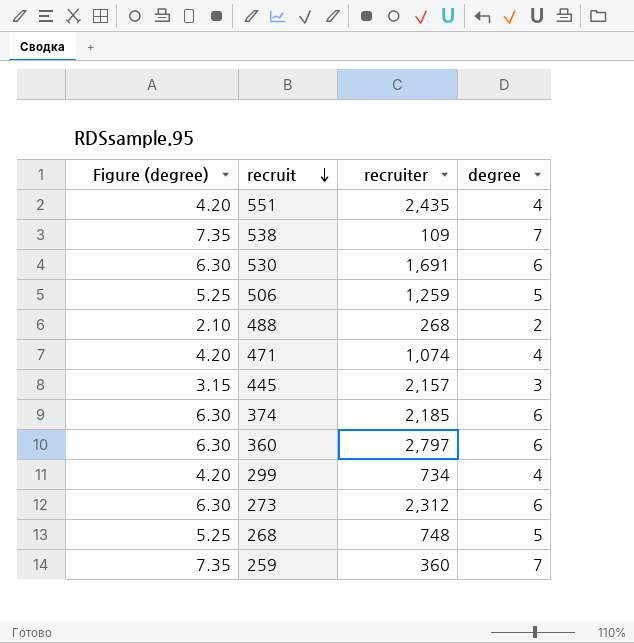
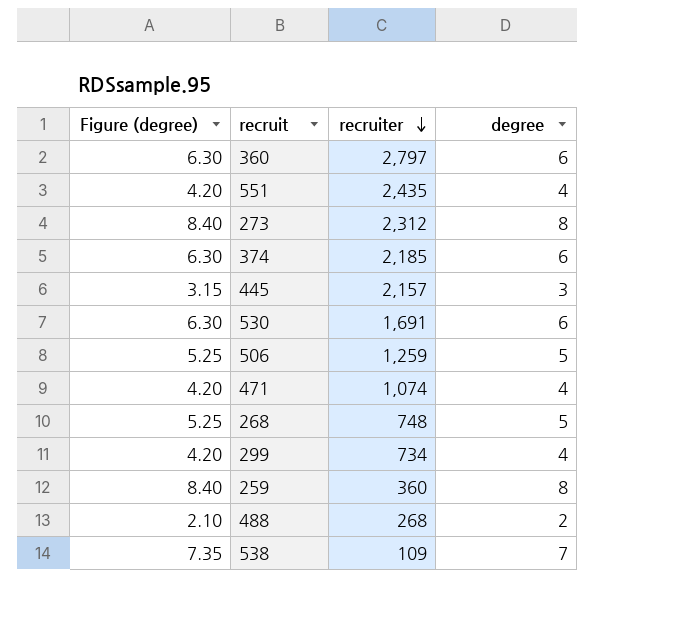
row order: recruit descending -> recruiter descending
273 | Figure (degree): 6.30 -> 8.40
273 | degree: 6 -> 8
259 | Figure (degree): 7.35 -> 8.40
259 | degree: 7 -> 8

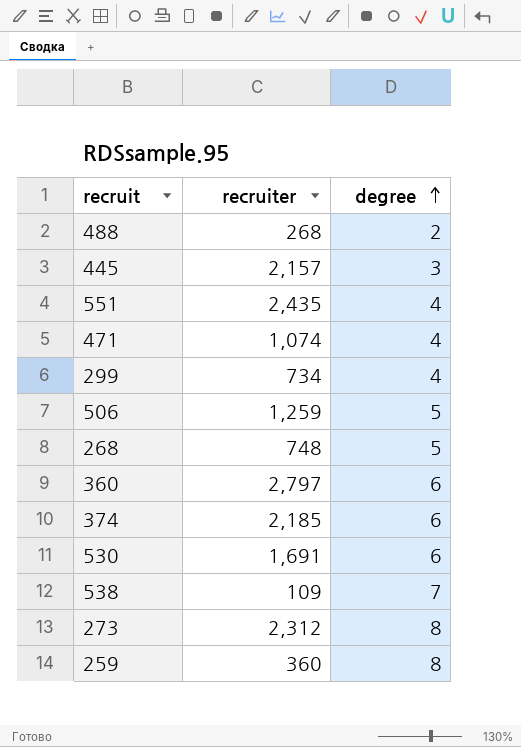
row order: recruiter descending -> degree ascending
column Figure (degree) | formula: [degree] * 1.05 -> none

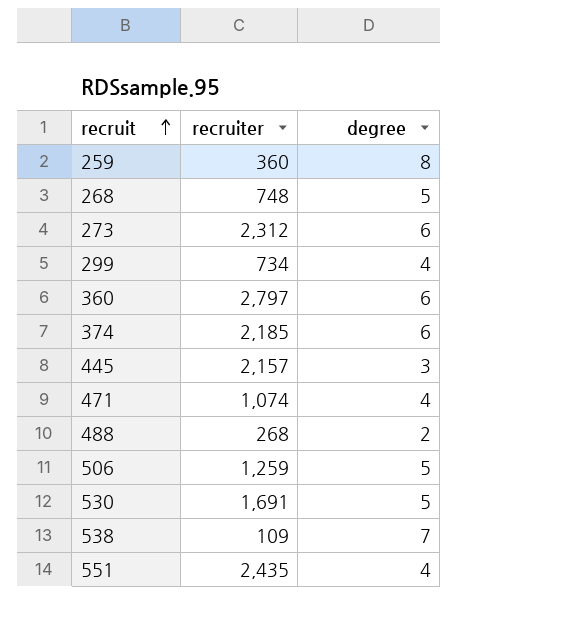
row order: degree ascending -> recruit ascending
273 | degree: 8 -> 6
530 | degree: 6 -> 5

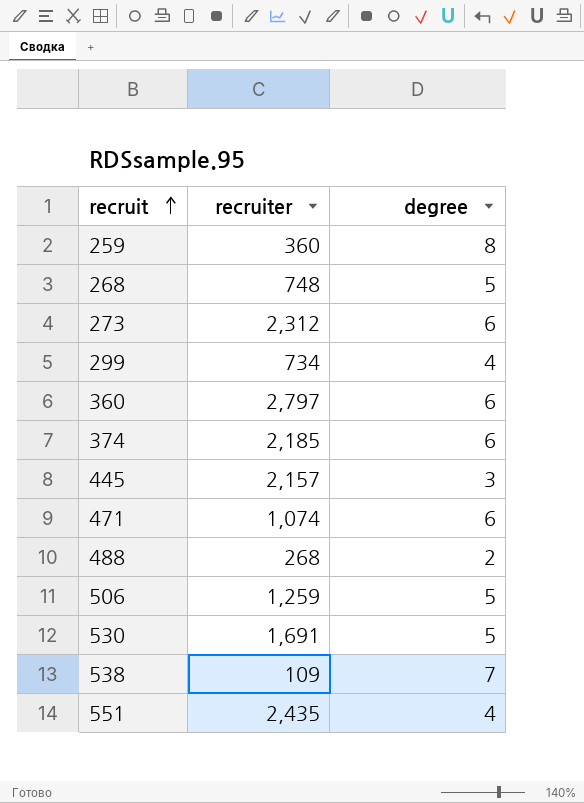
471 | degree: 4 -> 6

